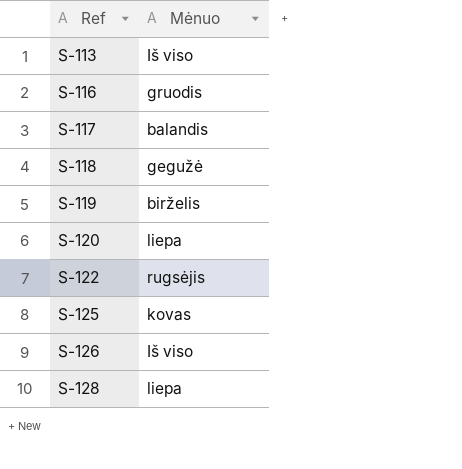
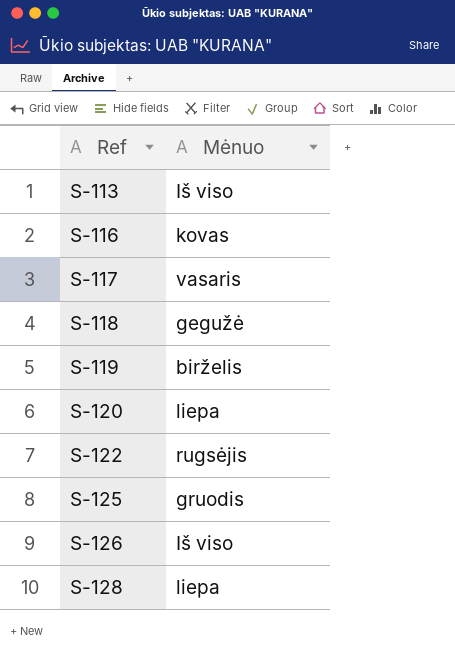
S-116 | Mėnuo: gruodis -> kovas
S-117 | Mėnuo: balandis -> vasaris
S-125 | Mėnuo: kovas -> gruodis

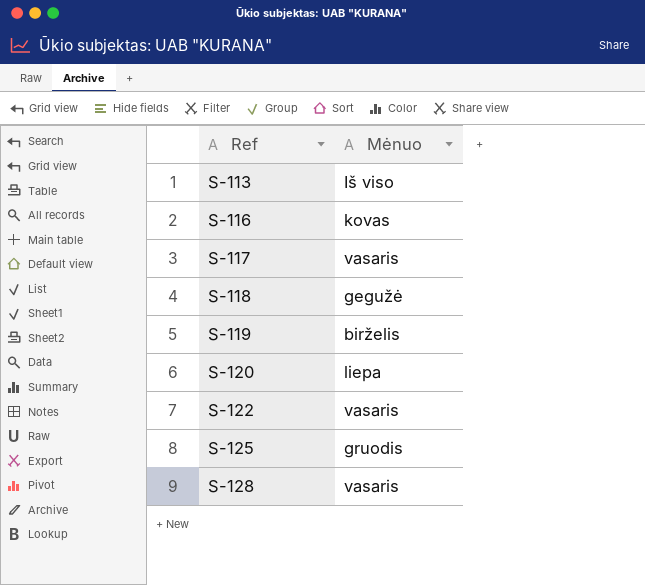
row S-126: Iš viso -> none
S-122 | Mėnuo: rugsėjis -> vasaris
S-128 | Mėnuo: liepa -> vasaris

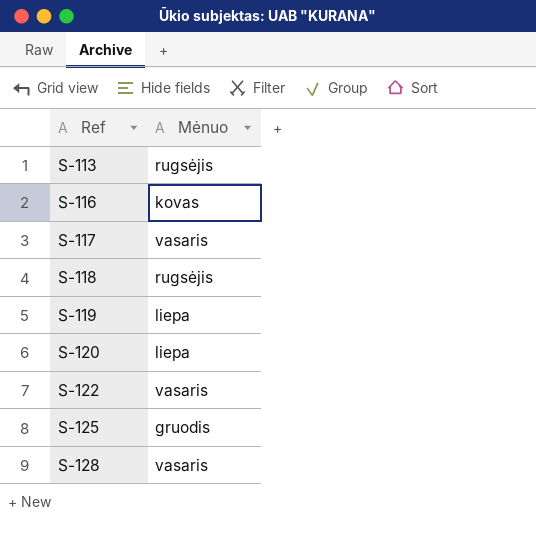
S-113 | Mėnuo: Iš viso -> rugsėjis
S-118 | Mėnuo: gegužė -> rugsėjis
S-119 | Mėnuo: birželis -> liepa

